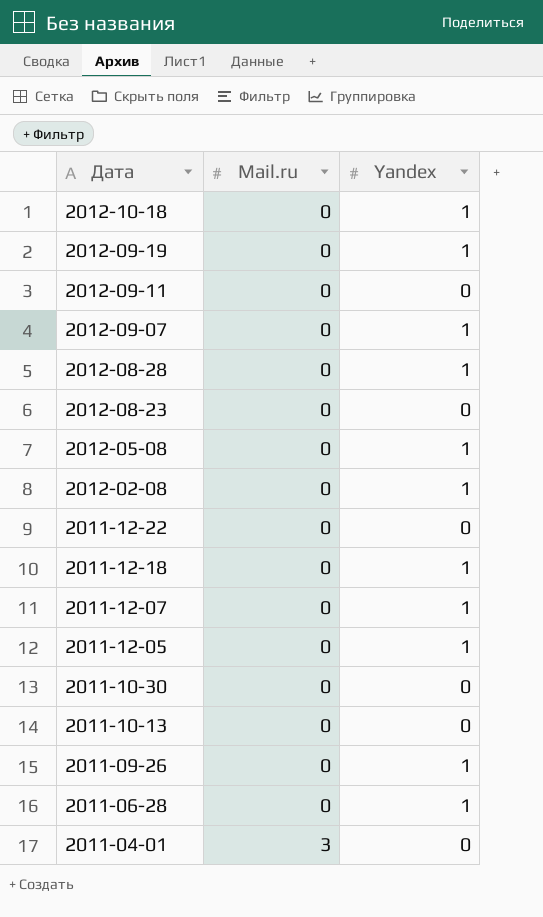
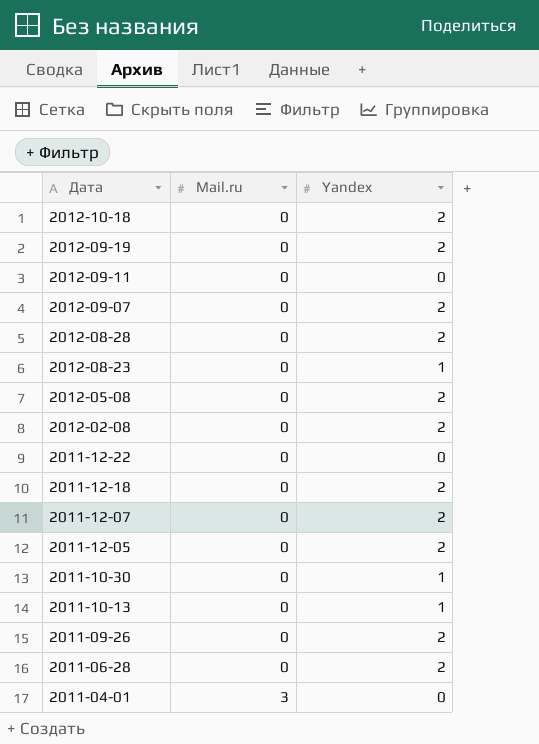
2012-10-18 | Yandex: 1 -> 2
2012-09-19 | Yandex: 1 -> 2
2012-09-07 | Yandex: 1 -> 2
2012-08-28 | Yandex: 1 -> 2
2012-08-23 | Yandex: 0 -> 1
2012-05-08 | Yandex: 1 -> 2
2012-02-08 | Yandex: 1 -> 2
2011-12-18 | Yandex: 1 -> 2
2011-12-07 | Yandex: 1 -> 2
2011-12-05 | Yandex: 1 -> 2
2011-10-30 | Yandex: 0 -> 1
2011-10-13 | Yandex: 0 -> 1
2011-09-26 | Yandex: 1 -> 2
2011-06-28 | Yandex: 1 -> 2

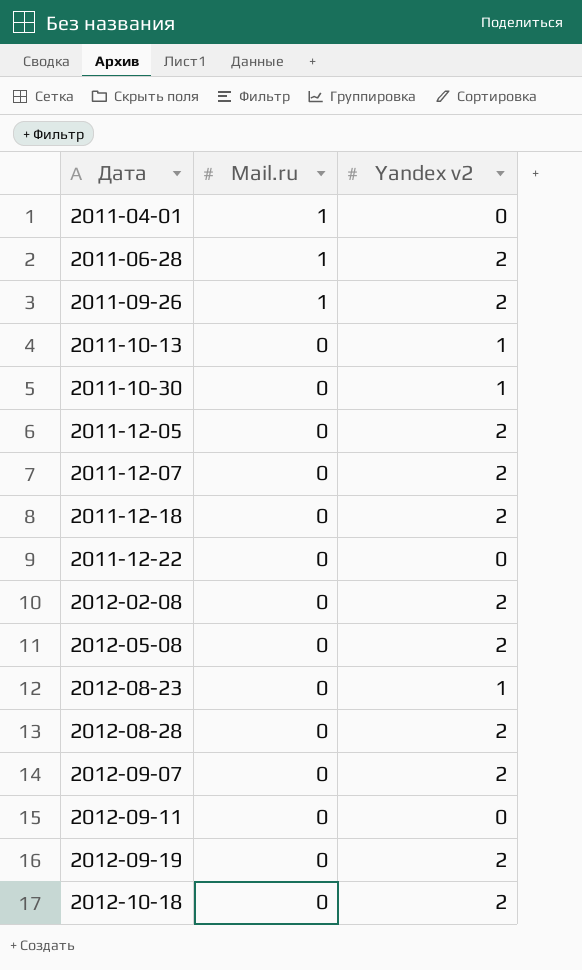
row order: Дата descending -> Дата ascending
column name: Yandex -> Yandex v2
2011-04-01 | Mail.ru: 3 -> 1
2011-06-28 | Mail.ru: 0 -> 1
2011-09-26 | Mail.ru: 0 -> 1

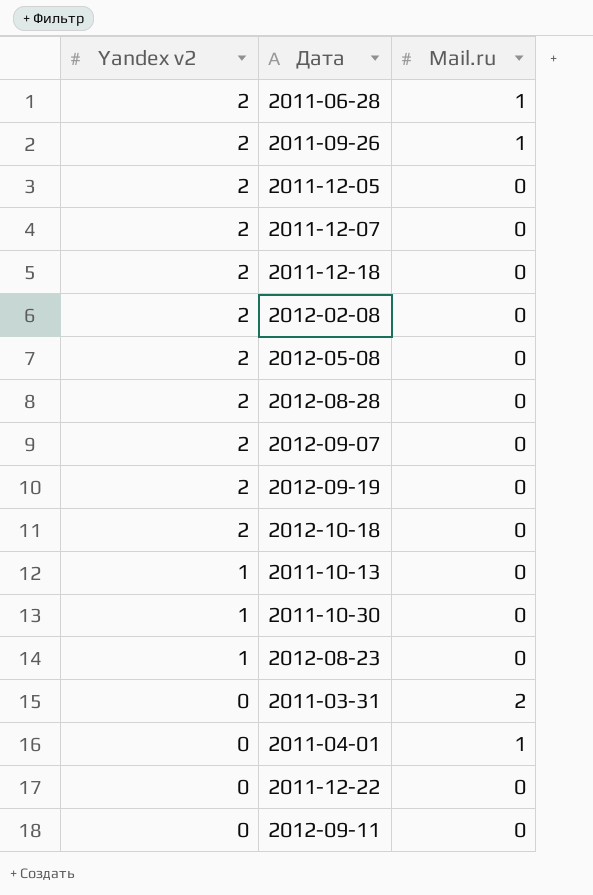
row order: Дата ascending -> Yandex v2 descending
column Yandex v2 | position: 3 -> 1
row 2011-03-31: none -> 0 | 2

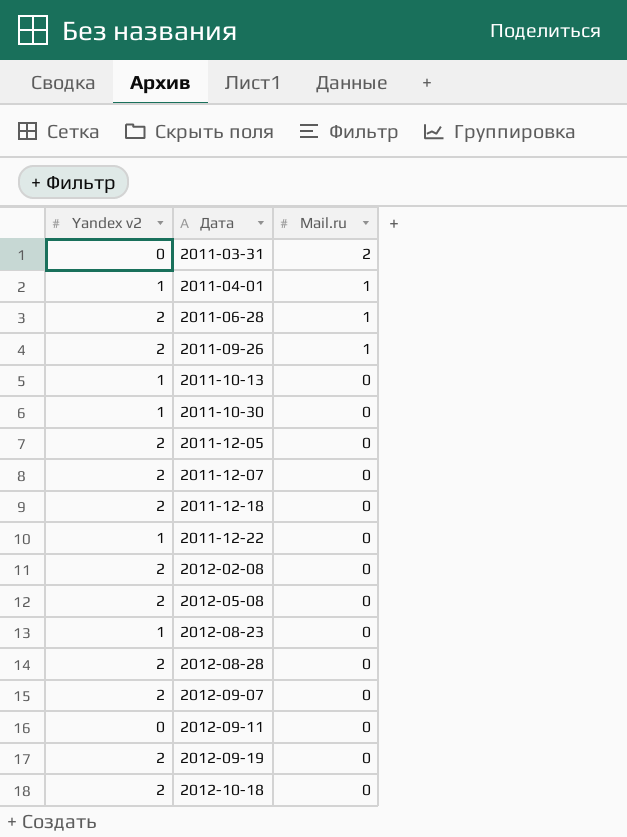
row order: Yandex v2 descending -> Дата ascending
2011-04-01 | Yandex v2: 0 -> 1
2011-12-22 | Yandex v2: 0 -> 1

